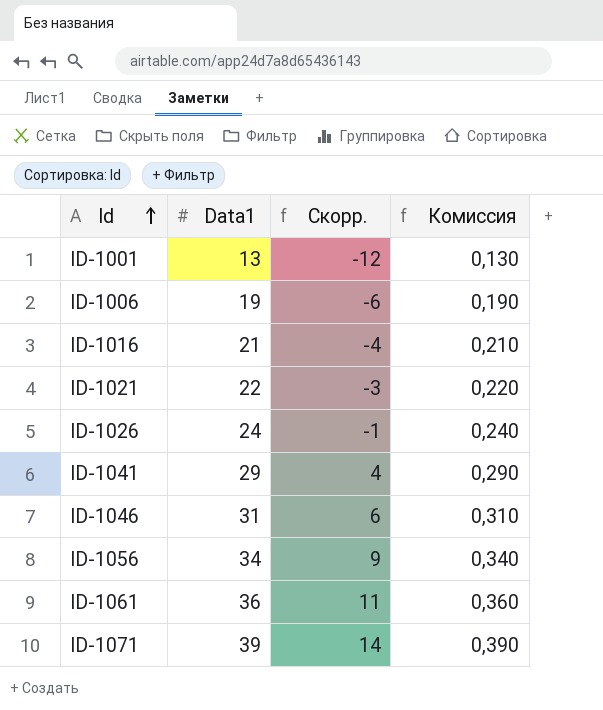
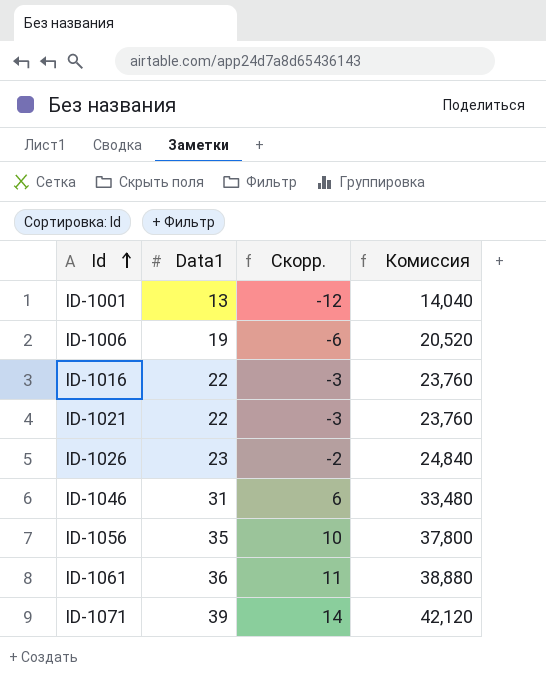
column Комиссия | formula: [Data1] * 0,01 -> [Data1] * 1,08
row ID-1041: 29 | 4 | 0,290 -> none
ID-1016 | Data1: 21 -> 22
ID-1016 | Скорр.: -4 -> -3
ID-1026 | Data1: 24 -> 23
ID-1026 | Скорр.: -1 -> -2
ID-1056 | Data1: 34 -> 35
ID-1056 | Скорр.: 9 -> 10

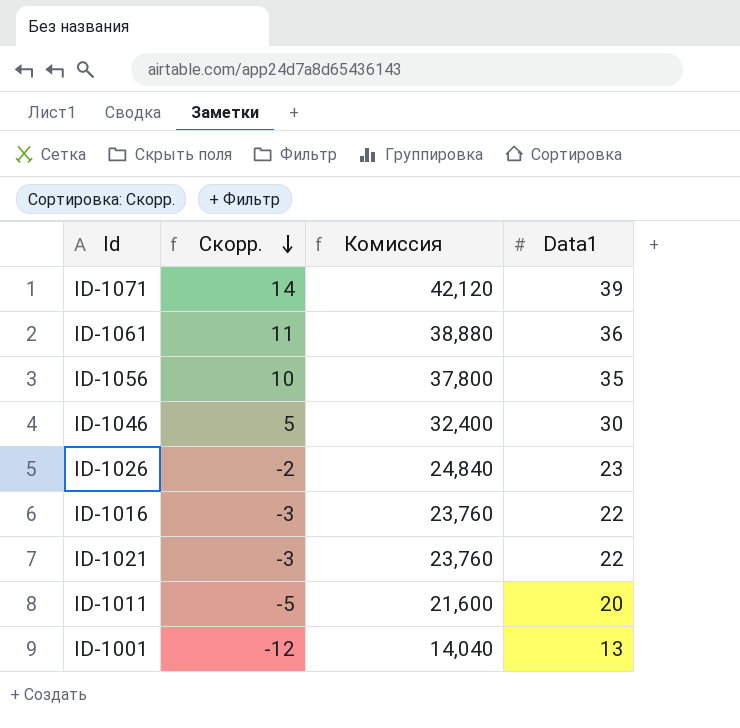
row order: Id ascending -> Скорр. descending
column Data1 | position: 2 -> 4
row ID-1006: 19 | -6 | 20,520 -> none
ID-1046 | Скорр.: 6 -> 5
ID-1046 | Комиссия: 33,480 -> 32,400
ID-1046 | Data1: 31 -> 30
row ID-1011: none -> -5 | 21,600 | 20

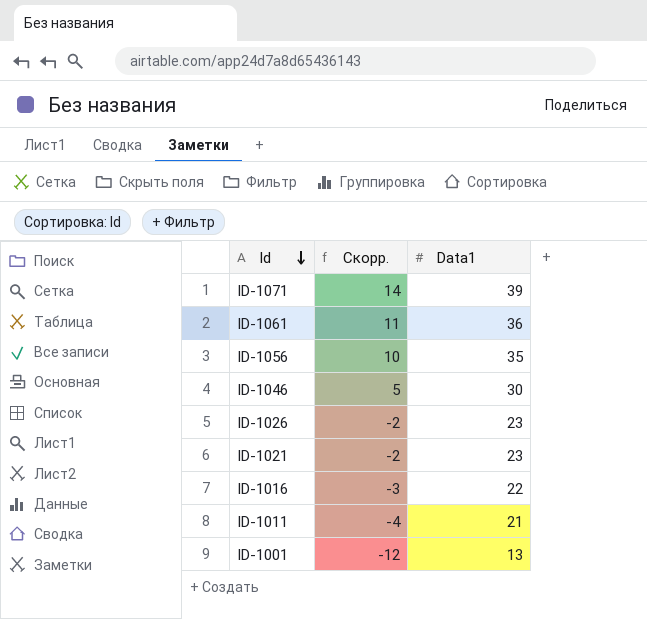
row order: Скорр. descending -> Id descending
column Комиссия | formula: [Data1] * 1,08 -> none
ID-1021 | Скорр.: -3 -> -2
ID-1021 | Data1: 22 -> 23
ID-1011 | Скорр.: -5 -> -4
ID-1011 | Data1: 20 -> 21

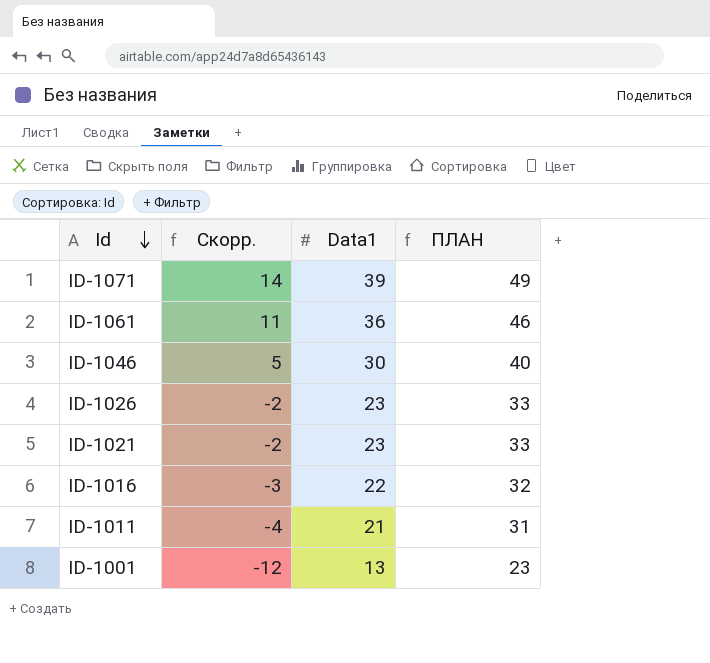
column ПЛАН | formula: none -> [Data1] + 10
row ID-1056: 10 | 35 -> none

